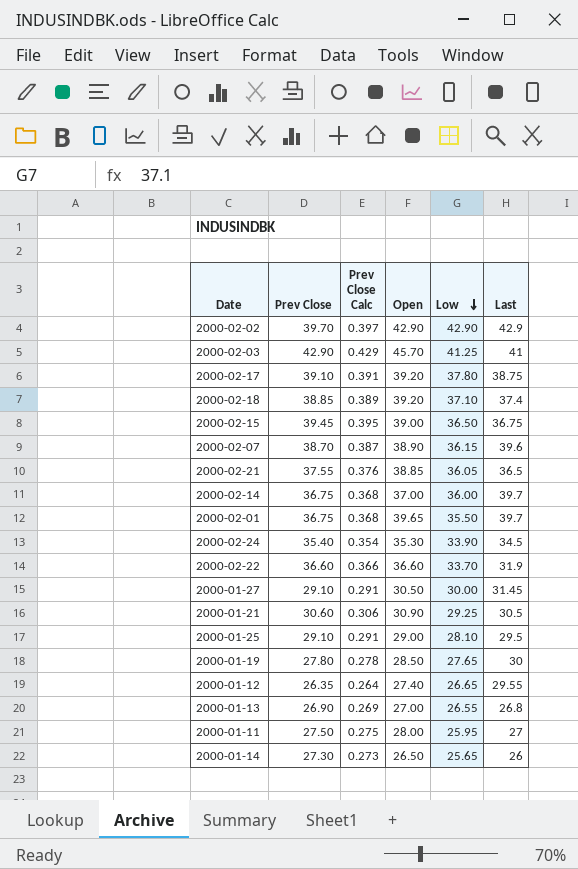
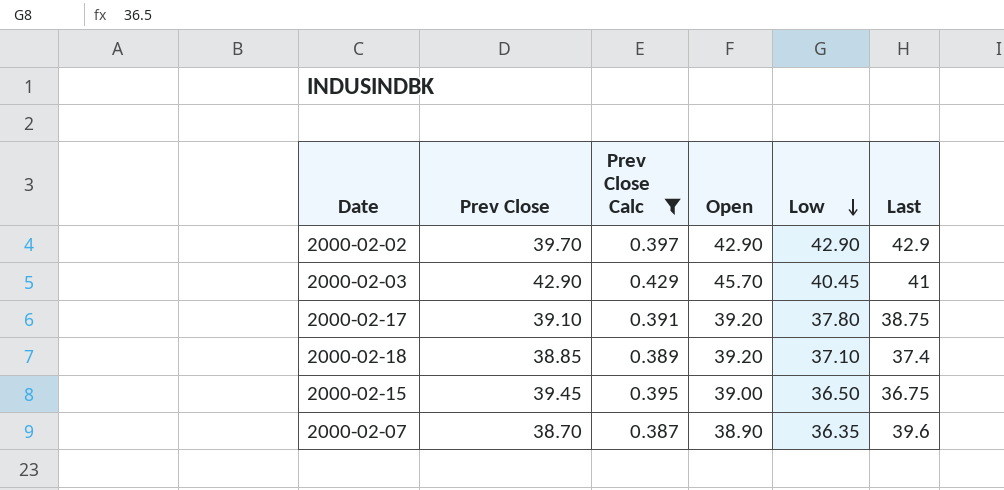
filter: none -> Prev Close Calc >= 0.387
2000-02-03 | Low: 41.25 -> 40.45
2000-02-07 | Low: 36.15 -> 36.35

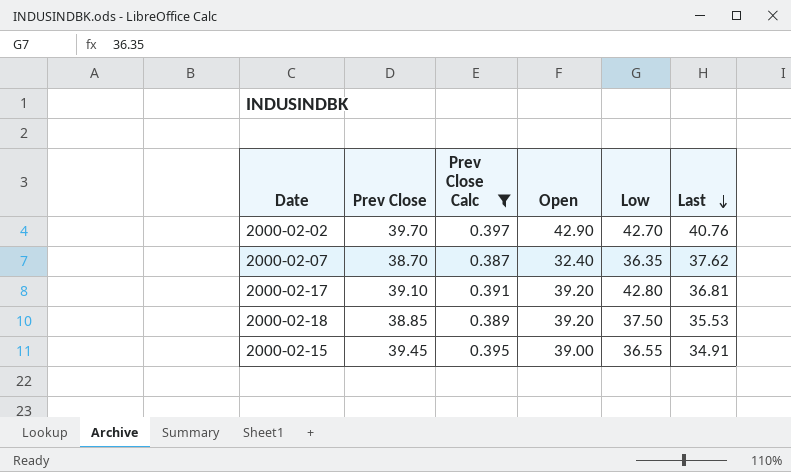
row order: Low descending -> Last descending
row 2000-02-03: 42.90 | 0.429 | 45.70 | 40.45 | 41 -> none
2000-02-02 | Low: 42.90 -> 42.70
2000-02-02 | Last: 42.9 -> 40.76
2000-02-07 | Open: 38.90 -> 32.40
2000-02-07 | Last: 39.6 -> 37.62
2000-02-17 | Low: 37.80 -> 42.80
2000-02-17 | Last: 38.75 -> 36.81
2000-02-18 | Low: 37.10 -> 37.50
2000-02-18 | Last: 37.4 -> 35.53
2000-02-15 | Low: 36.50 -> 36.55
2000-02-15 | Last: 36.75 -> 34.91

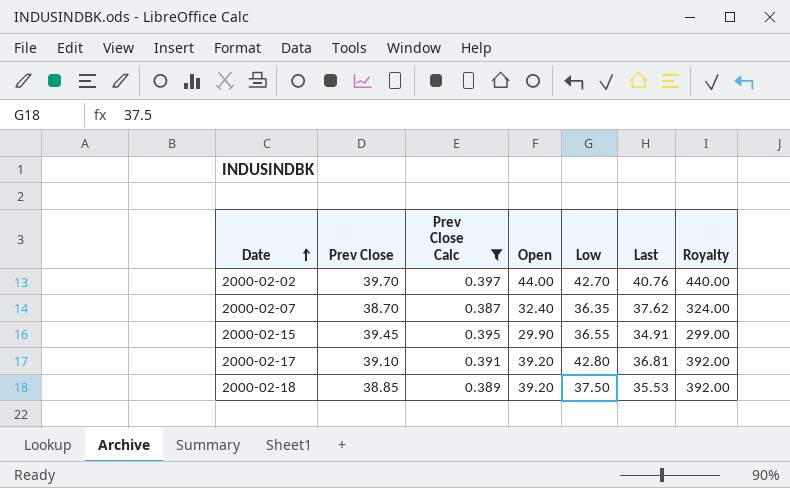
row order: Last descending -> Date ascending
column Royalty | formula: none -> [Open] * 10
2000-02-02 | Open: 42.90 -> 44.00
2000-02-15 | Open: 39.00 -> 29.90

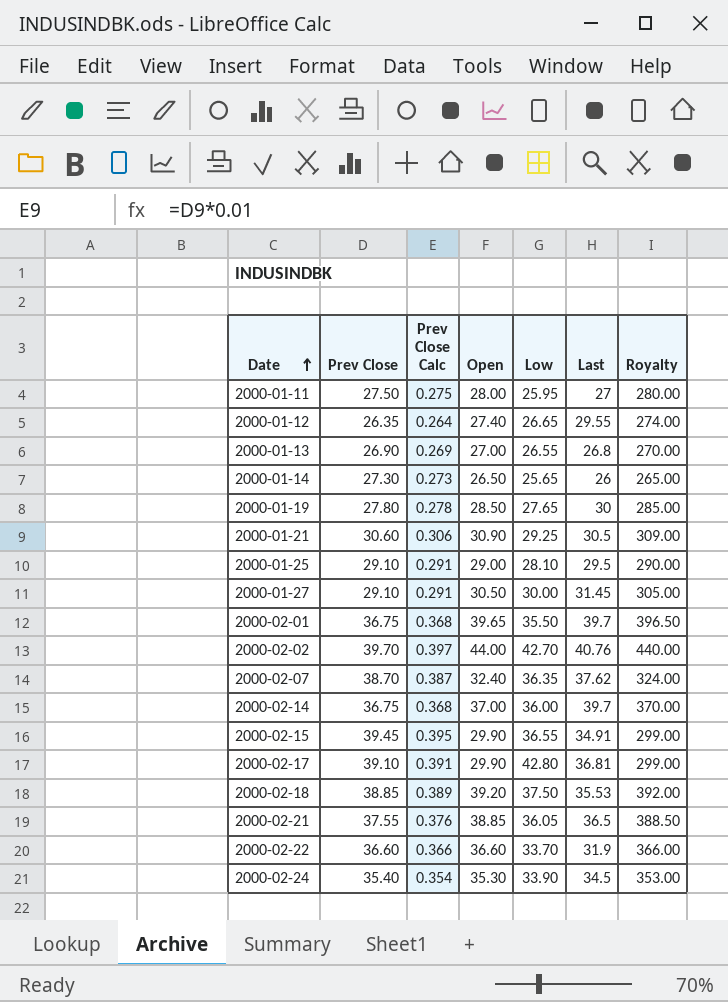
filter: Prev Close Calc >= 0.387 -> none
2000-02-17 | Open: 39.20 -> 29.90
2000-02-17 | Royalty: 392.00 -> 299.00

